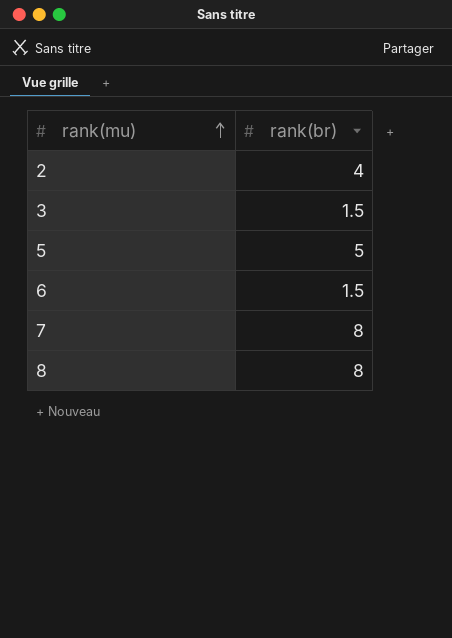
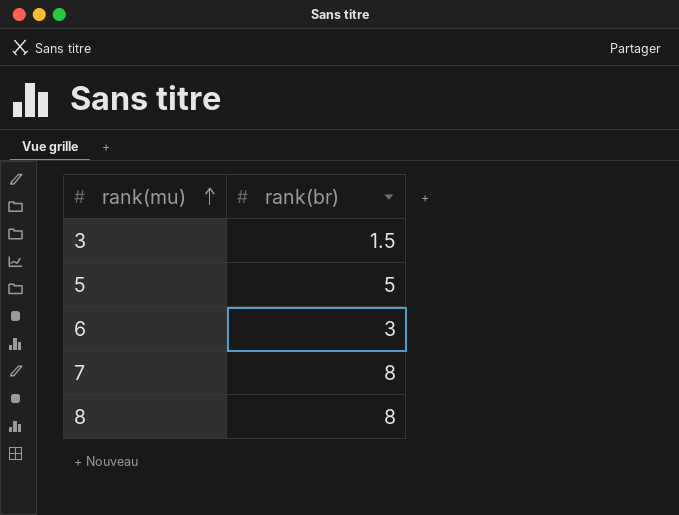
row 2: 4 -> none
6 | rank(br): 1.5 -> 3

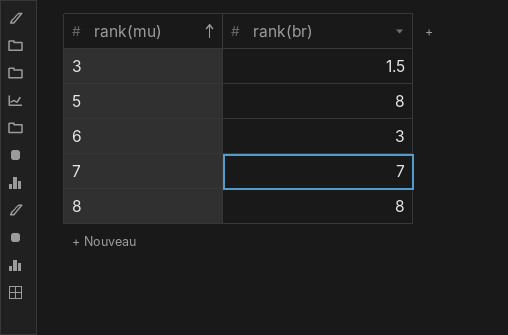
5 | rank(br): 5 -> 8
7 | rank(br): 8 -> 7

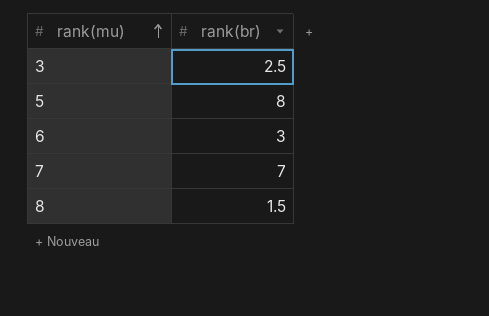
3 | rank(br): 1.5 -> 2.5
8 | rank(br): 8 -> 1.5

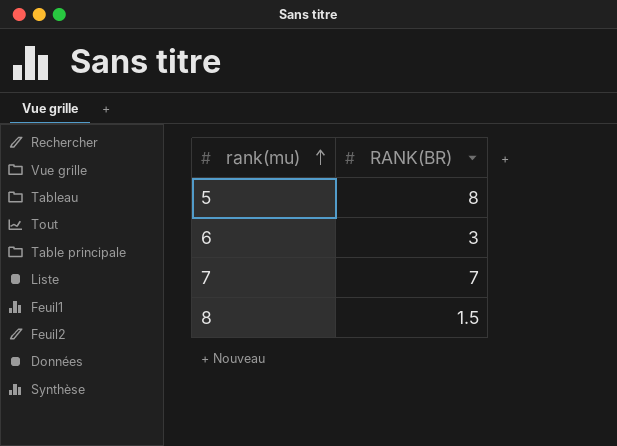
column name: rank(br) -> RANK(BR)
row 3: 2.5 -> none

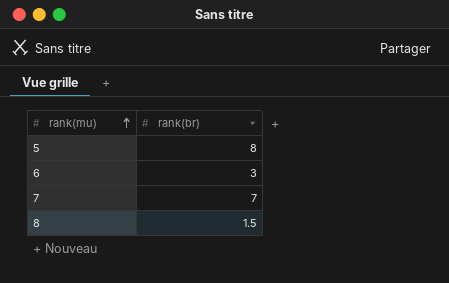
column name: RANK(BR) -> rank(br)

